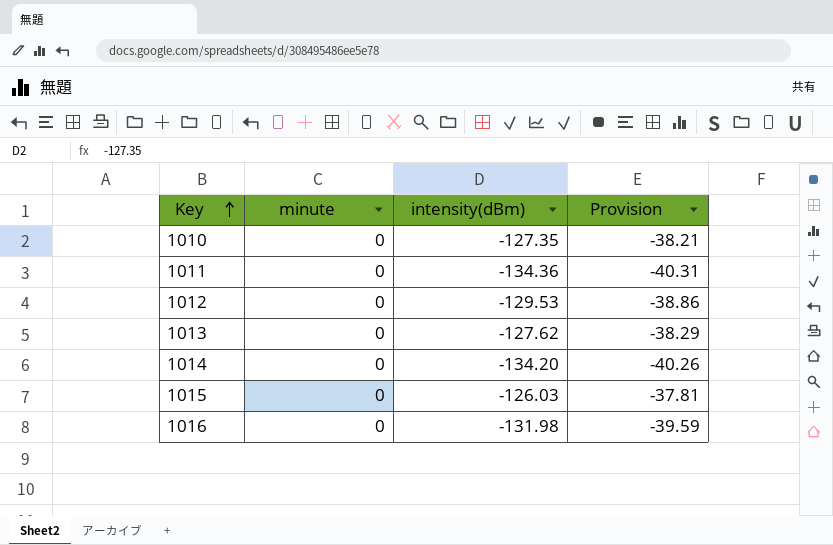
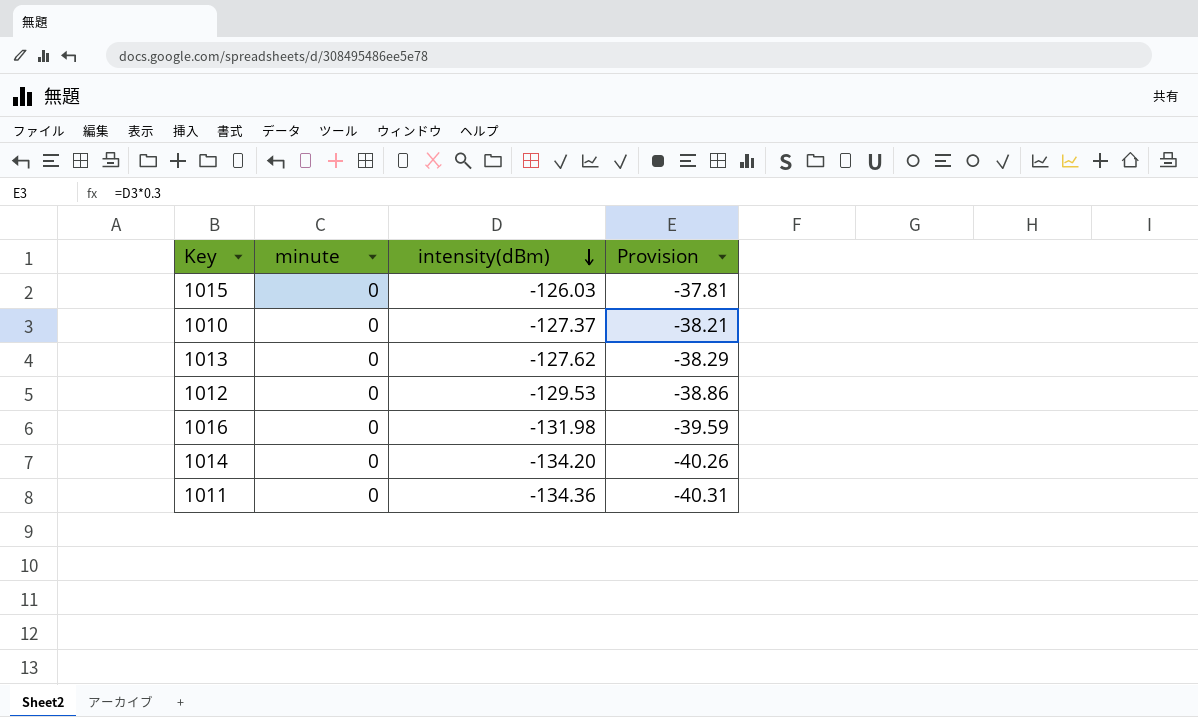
row order: Key ascending -> intensity(dBm) descending
1010 | intensity(dBm): -127.35 -> -127.37

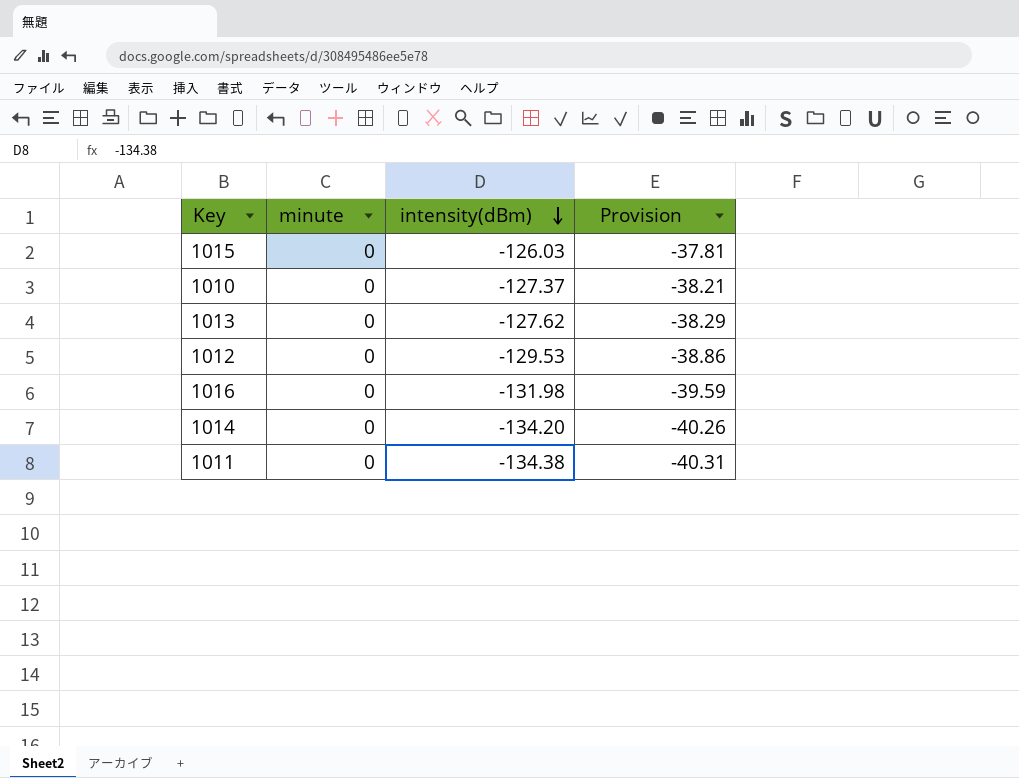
1011 | intensity(dBm): -134.36 -> -134.38

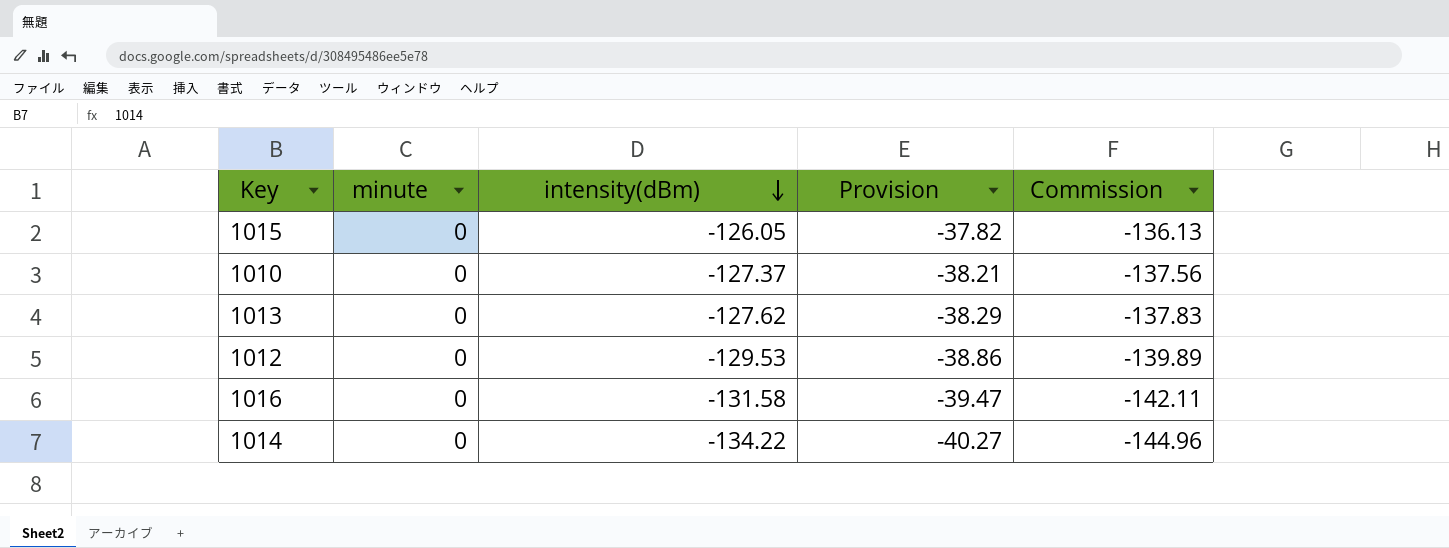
column Commission | formula: none -> [intensity(dBm)] * 1.08
row 1011: 0 | -134.38 | -40.31 -> none
1015 | intensity(dBm): -126.03 -> -126.05
1015 | Provision: -37.81 -> -37.82
1016 | intensity(dBm): -131.98 -> -131.58
1016 | Provision: -39.59 -> -39.47
1014 | intensity(dBm): -134.20 -> -134.22
1014 | Provision: -40.26 -> -40.27

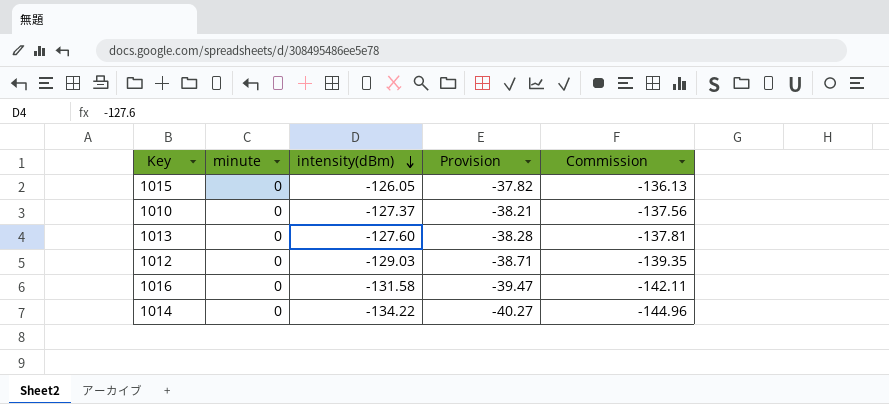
1013 | intensity(dBm): -127.62 -> -127.60
1013 | Provision: -38.29 -> -38.28
1013 | Commission: -137.83 -> -137.81
1012 | intensity(dBm): -129.53 -> -129.03
1012 | Provision: -38.86 -> -38.71
1012 | Commission: -139.89 -> -139.35

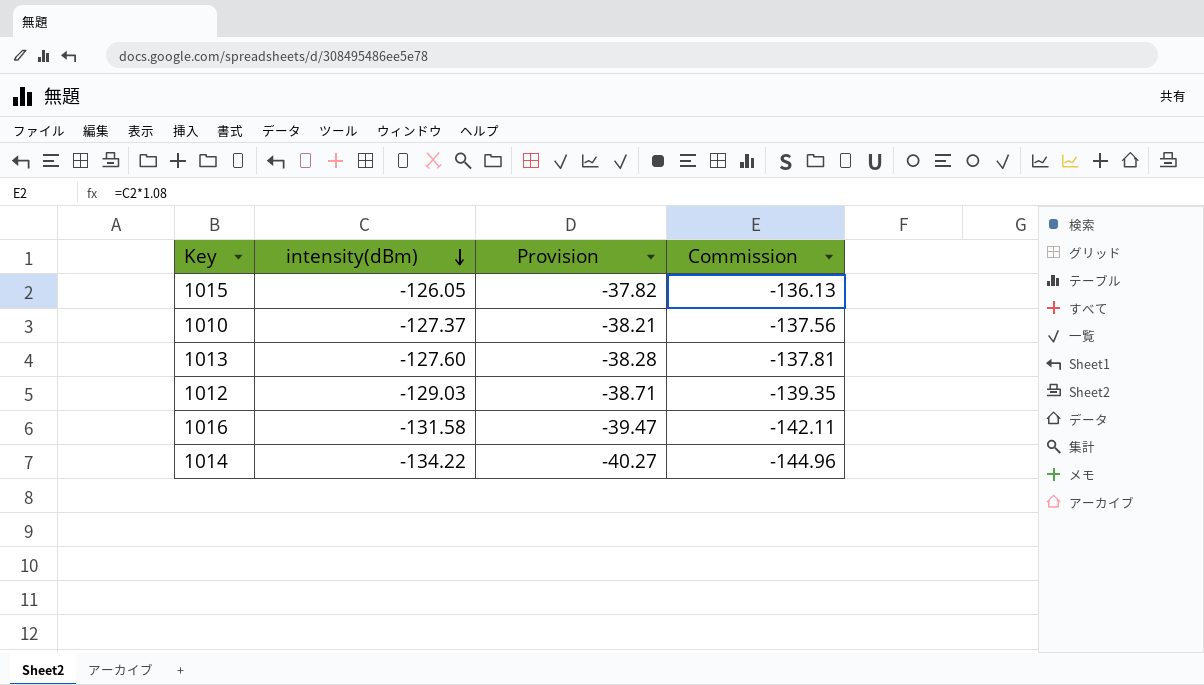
column minute | position: 2 -> none

